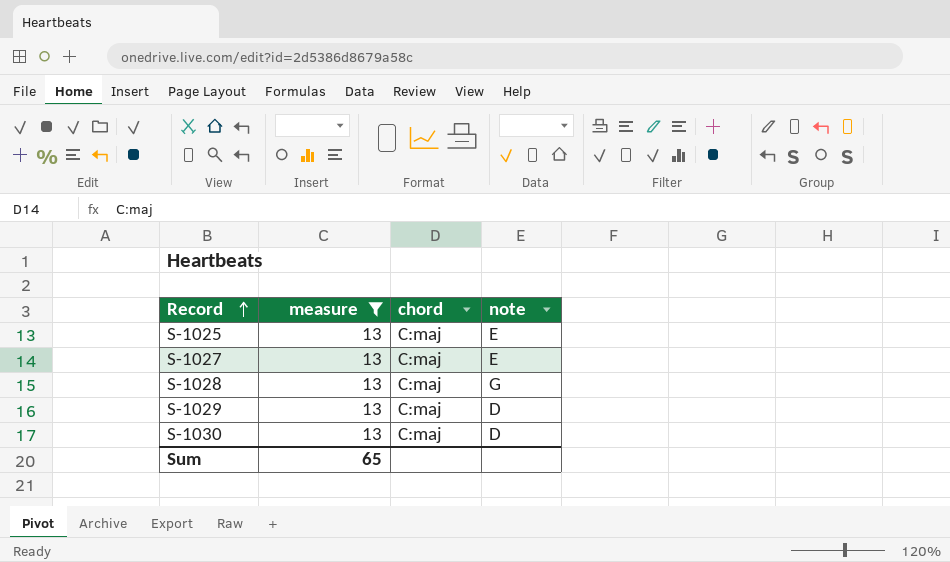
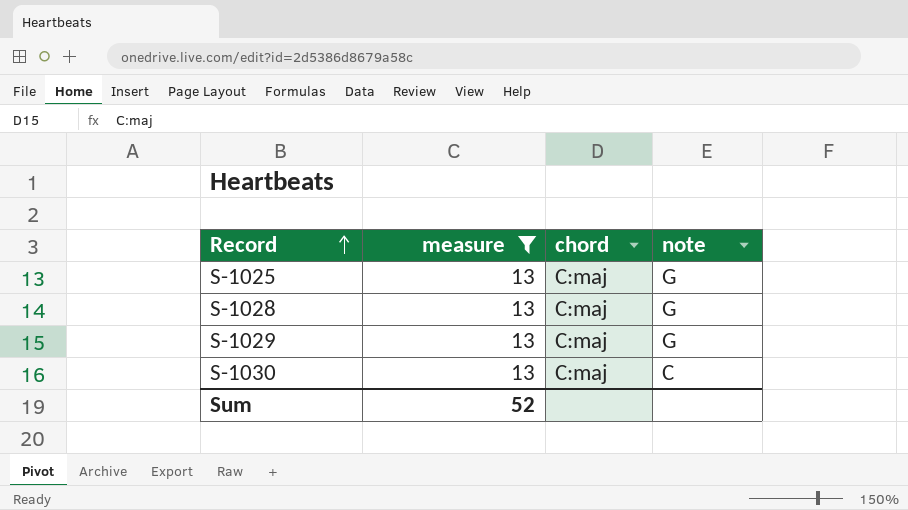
row S-1027: 13 | C:maj | E -> none
S-1025 | note: E -> G
S-1029 | note: D -> G
S-1030 | note: D -> C
Sum | measure: 65 -> 52

